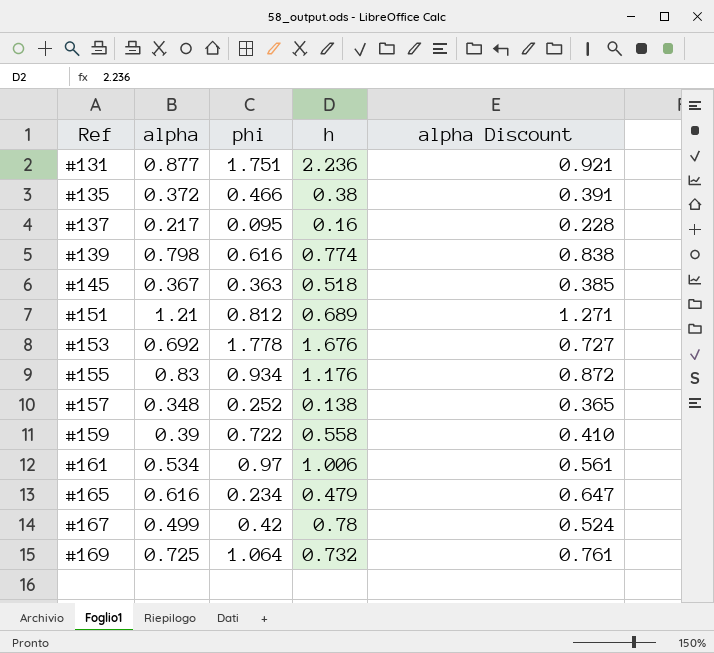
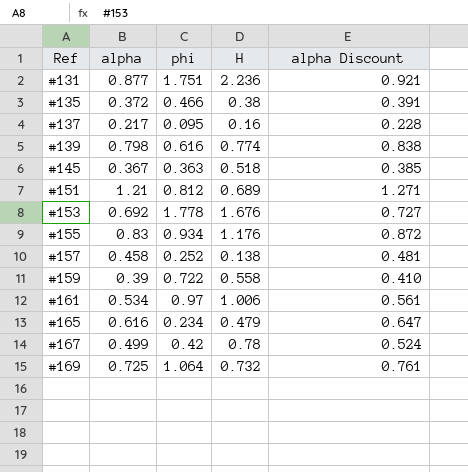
column name: h -> H
#157 | alpha: 0.348 -> 0.458
#157 | alpha Discount: 0.365 -> 0.481

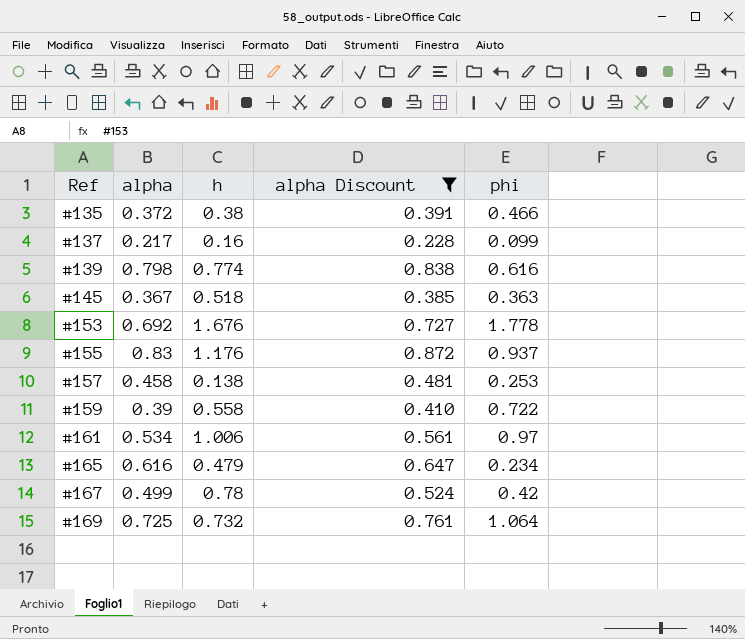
filter: none -> alpha Discount <= 0.872
column name: H -> h
column phi | position: 3 -> 5
#137 | phi: 0.095 -> 0.099
#155 | phi: 0.934 -> 0.937
#157 | phi: 0.252 -> 0.253

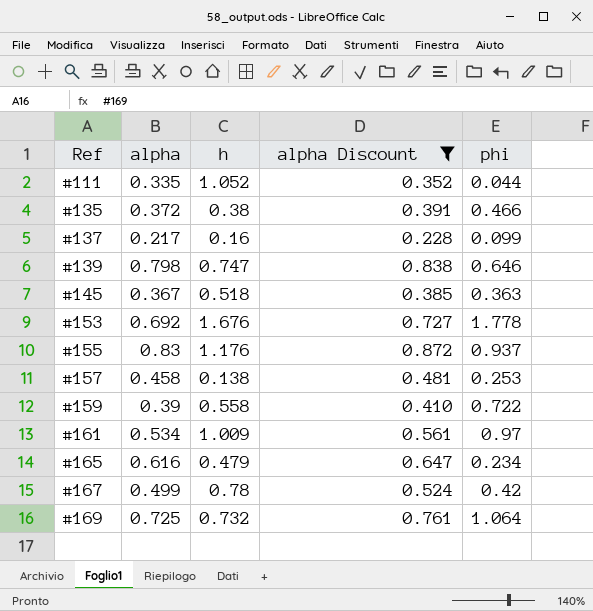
row #111: none -> 0.335 | 1.052 | 0.352 | 0.044
#139 | h: 0.774 -> 0.747
#139 | phi: 0.616 -> 0.646
#161 | h: 1.006 -> 1.009

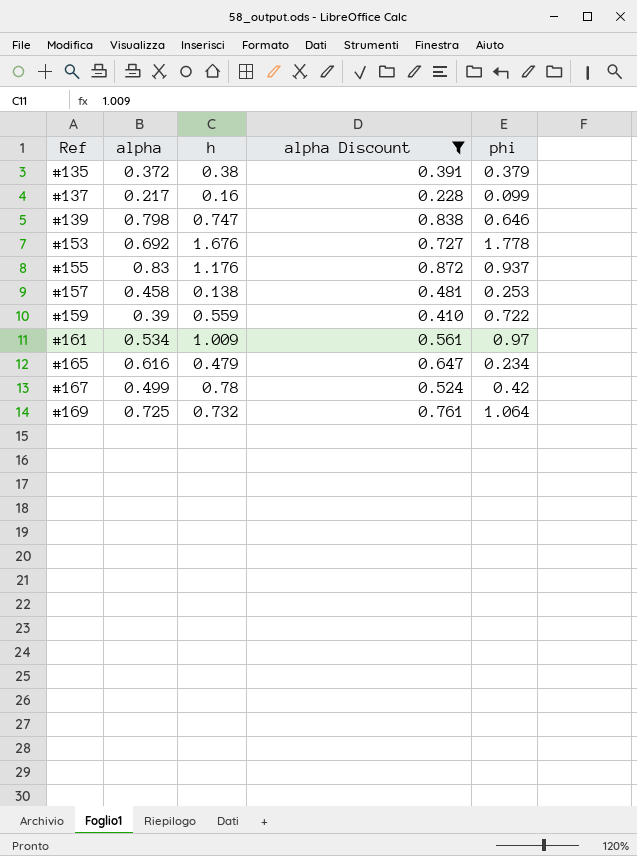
row #111: 0.335 | 1.052 | 0.352 | 0.044 -> none
row #145: 0.367 | 0.518 | 0.385 | 0.363 -> none
#135 | phi: 0.466 -> 0.379
#159 | h: 0.558 -> 0.559

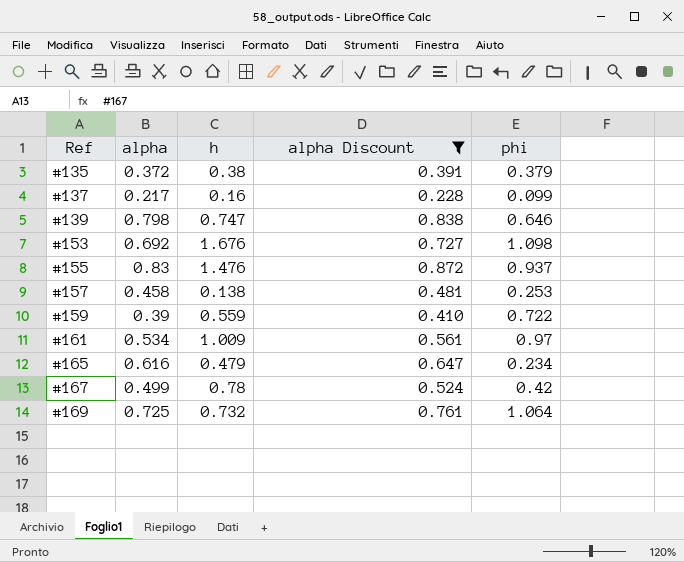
#153 | phi: 1.778 -> 1.098
#155 | h: 1.176 -> 1.476

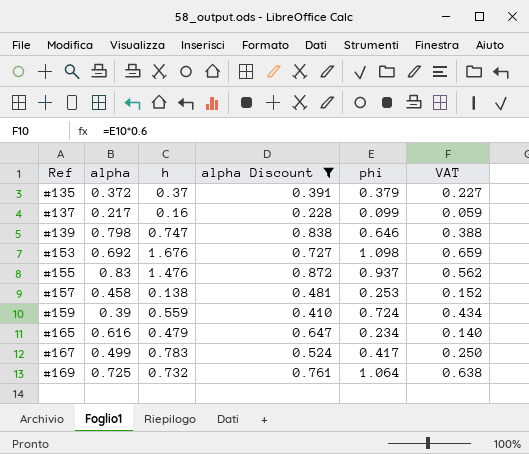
column VAT | formula: none -> [phi] * 0.6
row #161: 0.534 | 1.009 | 0.561 | 0.97 -> none
#135 | h: 0.38 -> 0.37
#159 | phi: 0.722 -> 0.724
#167 | h: 0.78 -> 0.783
#167 | phi: 0.42 -> 0.417

